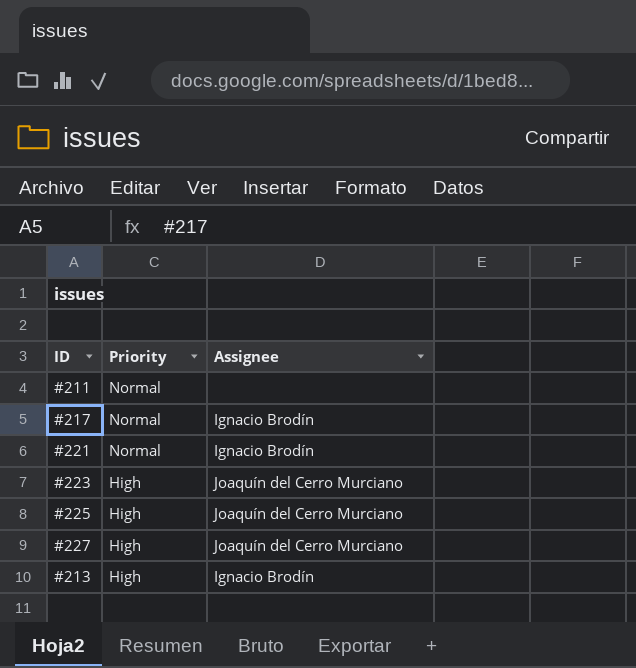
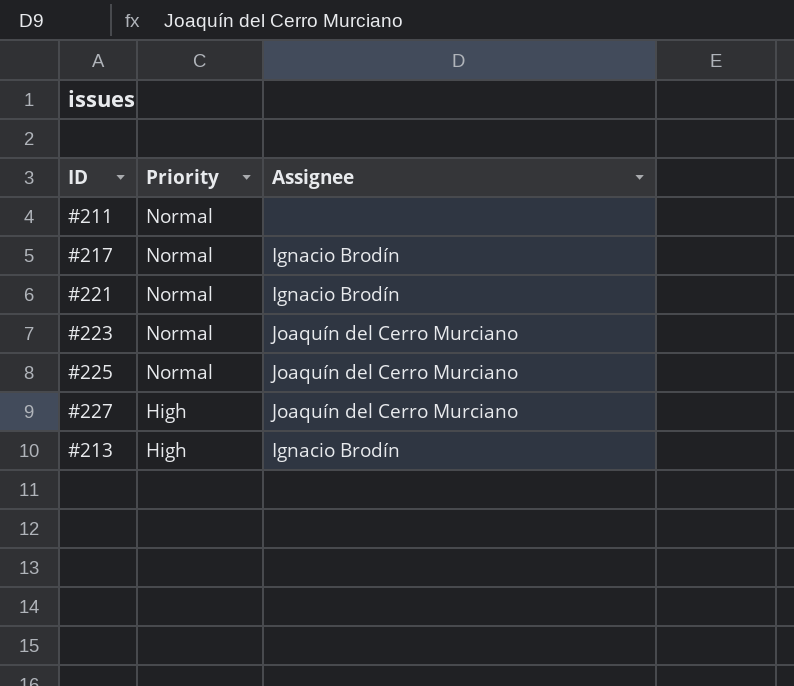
#223 | Priority: High -> Normal
#225 | Priority: High -> Normal

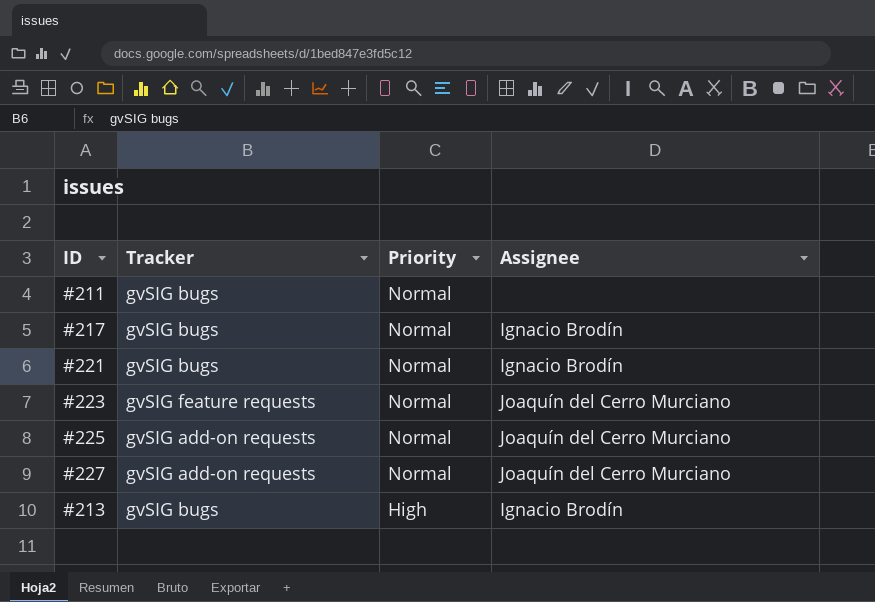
column Tracker | position: none -> 2
#227 | Priority: High -> Normal

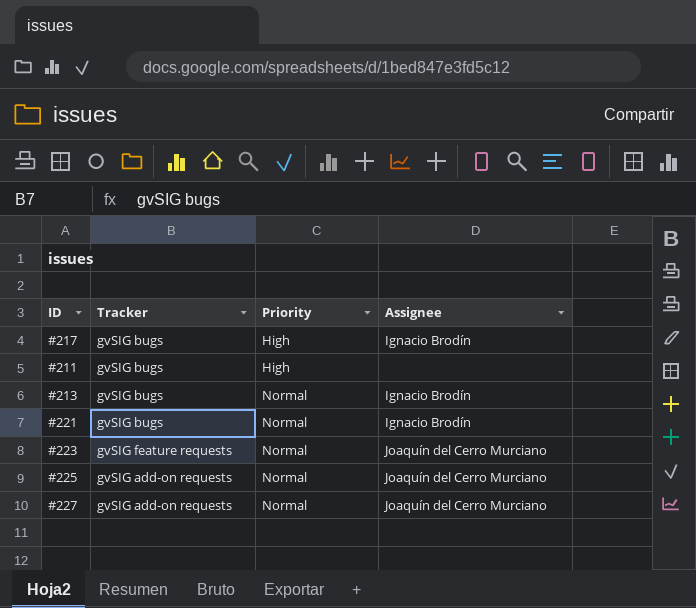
row order: Priority descending -> Priority ascending
#217 | Priority: Normal -> High
#211 | Priority: Normal -> High
#213 | Priority: High -> Normal

